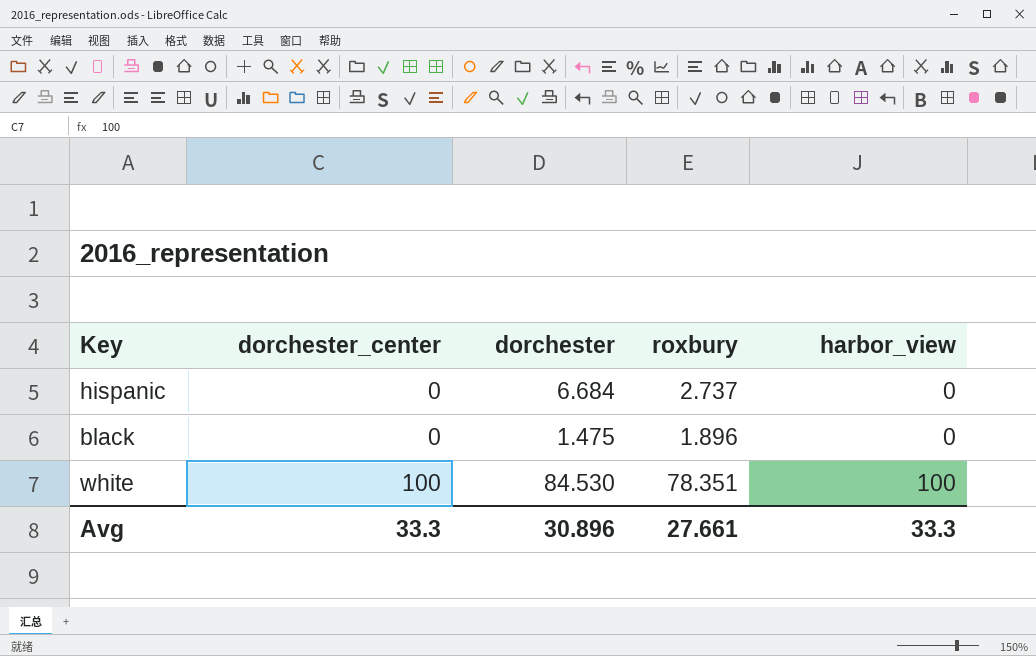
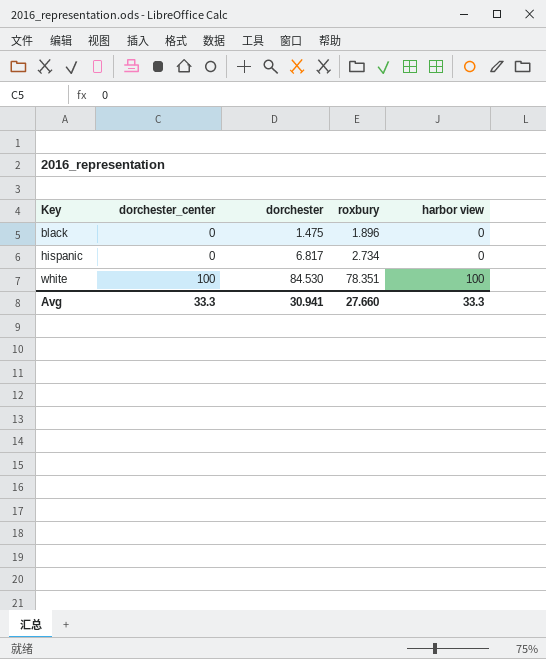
row order: dorchester_center ascending -> Key ascending
column name: harbor_view -> harbor view
hispanic | dorchester: 6.684 -> 6.817
hispanic | roxbury: 2.737 -> 2.734
Avg | dorchester: 30.896 -> 30.941
Avg | roxbury: 27.661 -> 27.660

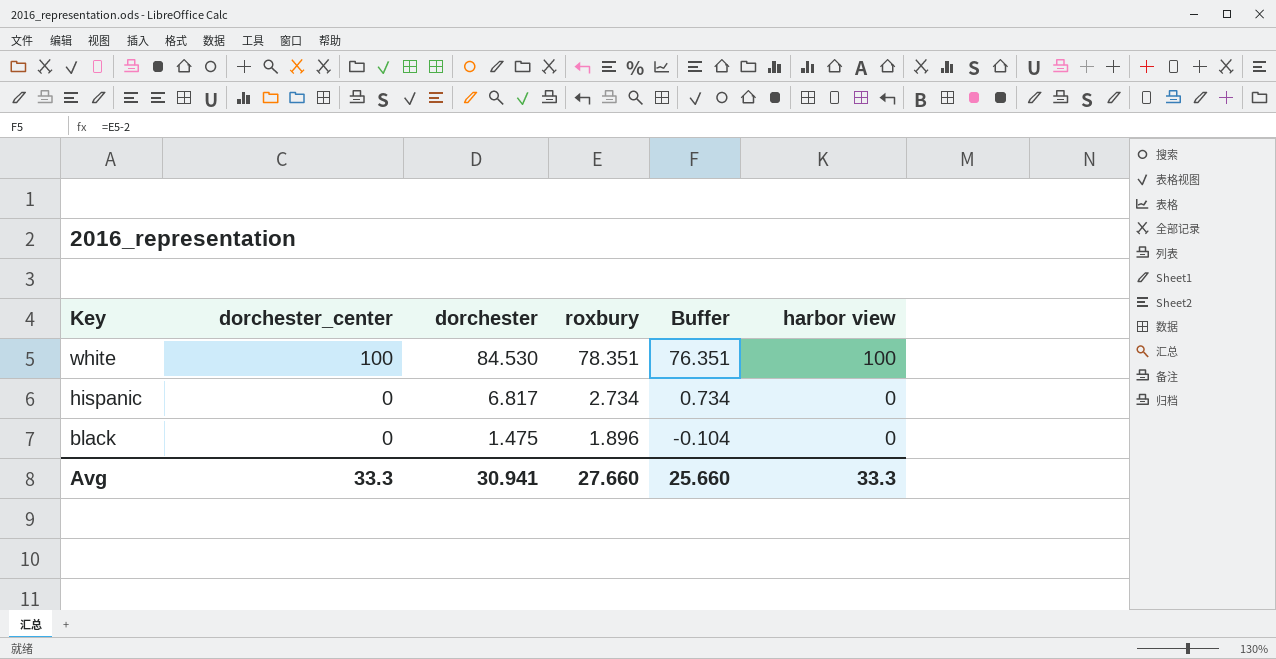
row order: Key ascending -> Key descending
column Buffer | formula: none -> [roxbury] - 2

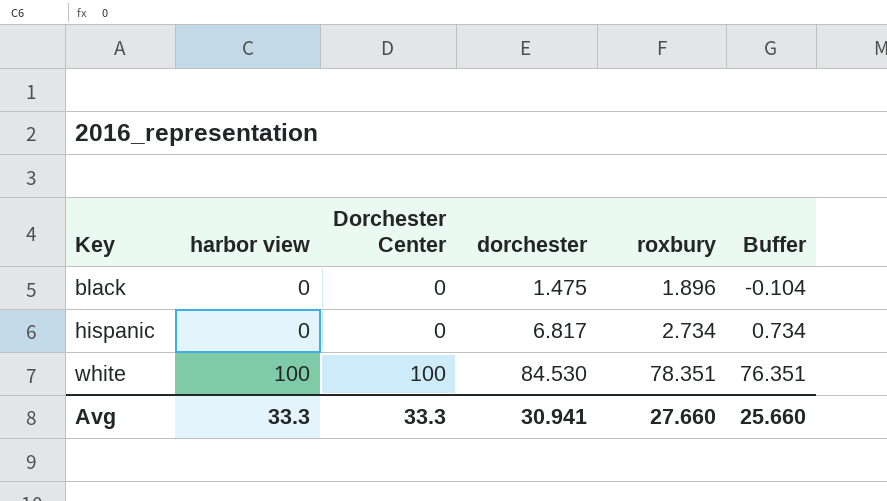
row order: Key descending -> Key ascending
column harbor view | position: 6 -> 2
column name: dorchester_center -> Dorchester Center

